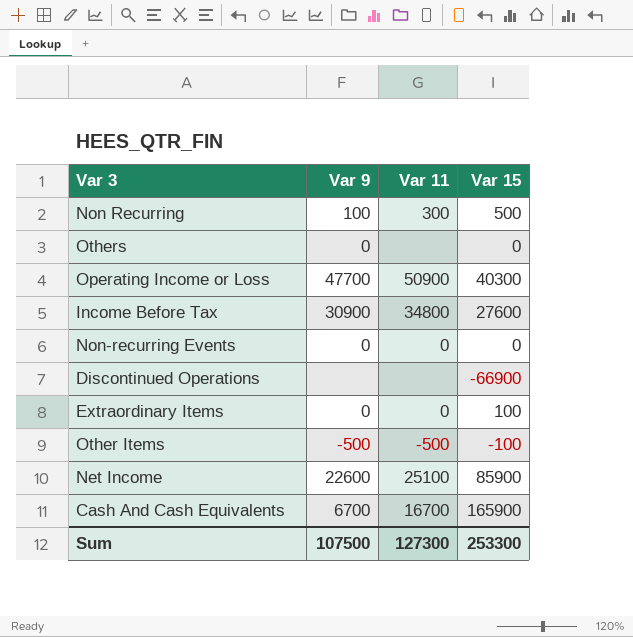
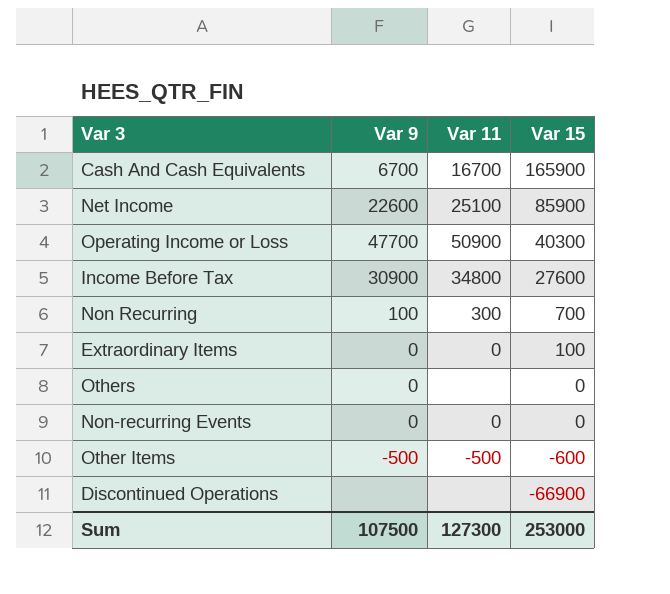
row order: none -> Var 15 descending
Non Recurring | Var 15: 500 -> 700
Other Items | Var 15: -100 -> -600
Sum | Var 15: 253300 -> 253000

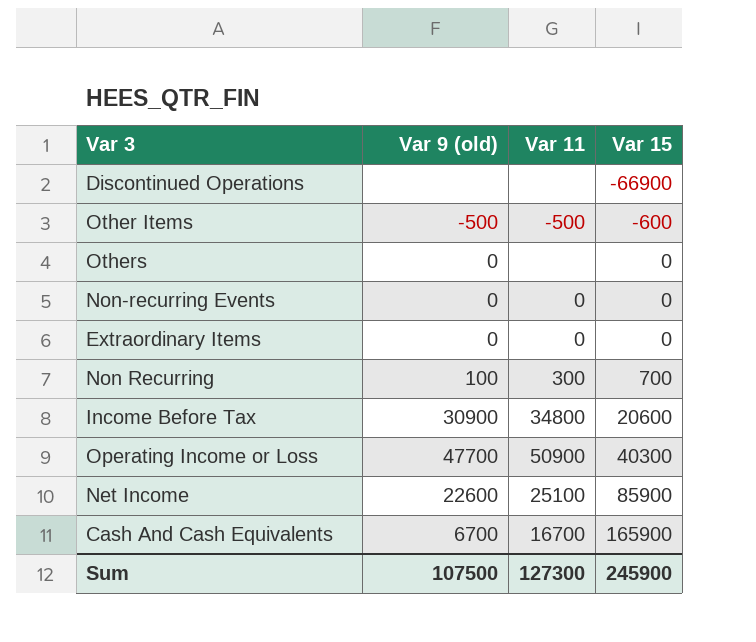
row order: Var 15 descending -> Var 15 ascending
column name: Var 9 -> Var 9 (old)
Extraordinary Items | Var 15: 100 -> 0
Income Before Tax | Var 15: 27600 -> 20600
Sum | Var 15: 253000 -> 245900

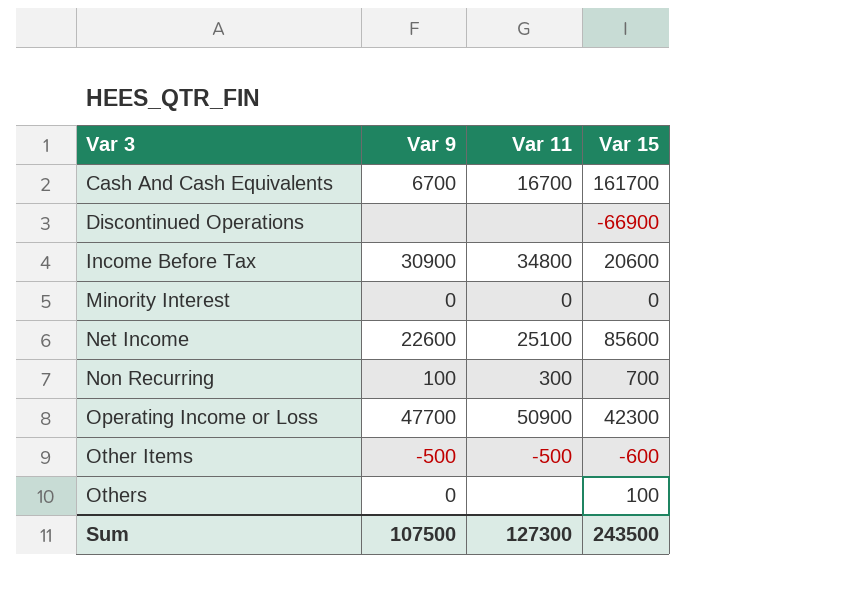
row order: Var 15 ascending -> Var 3 ascending
column name: Var 9 (old) -> Var 9
row Non-recurring Events: 0 | 0 | 0 -> none
row Extraordinary Items: 0 | 0 | 0 -> none
Cash And Cash Equivalents | Var 15: 165900 -> 161700
row Minority Interest: none -> 0 | 0 | 0
Net Income | Var 15: 85900 -> 85600
Operating Income or Loss | Var 15: 40300 -> 42300
Others | Var 15: 0 -> 100
Sum | Var 15: 245900 -> 243500

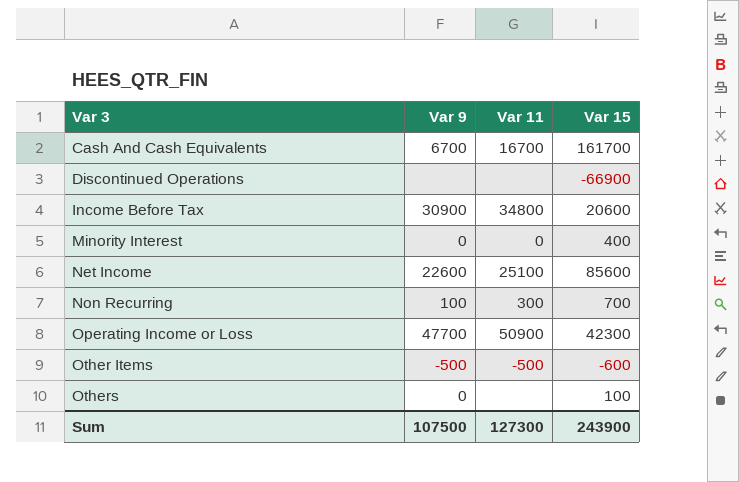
Minority Interest | Var 15: 0 -> 400
Sum | Var 15: 243500 -> 243900

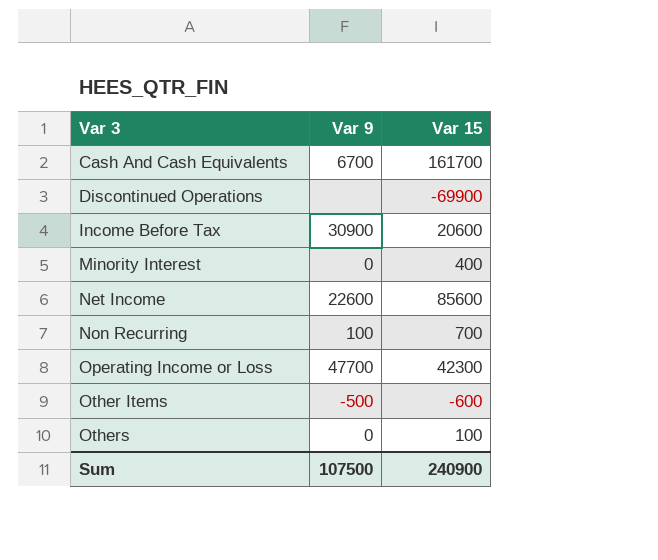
column Var 11 | position: 3 -> none
Discontinued Operations | Var 15: -66900 -> -69900
Sum | Var 15: 243900 -> 240900

